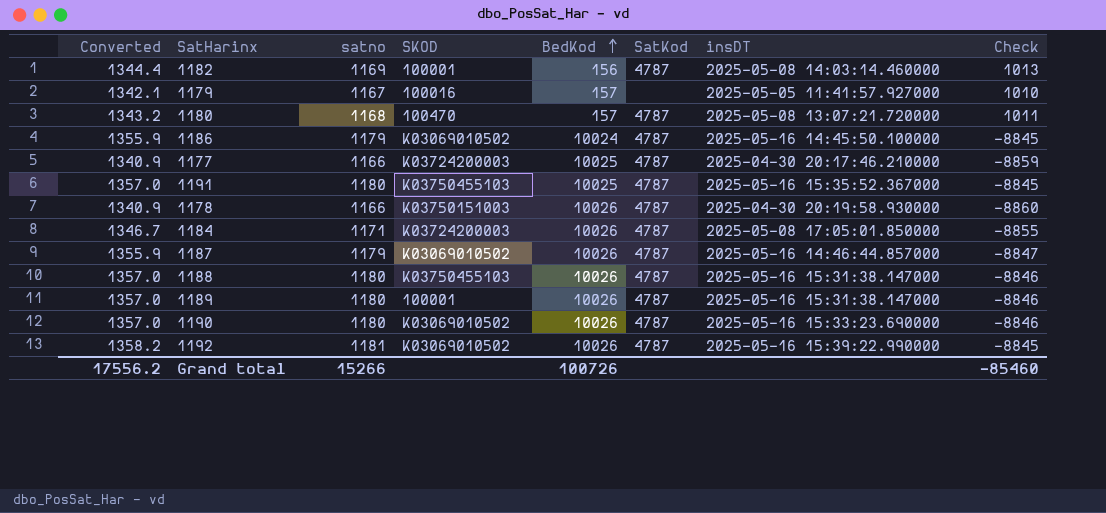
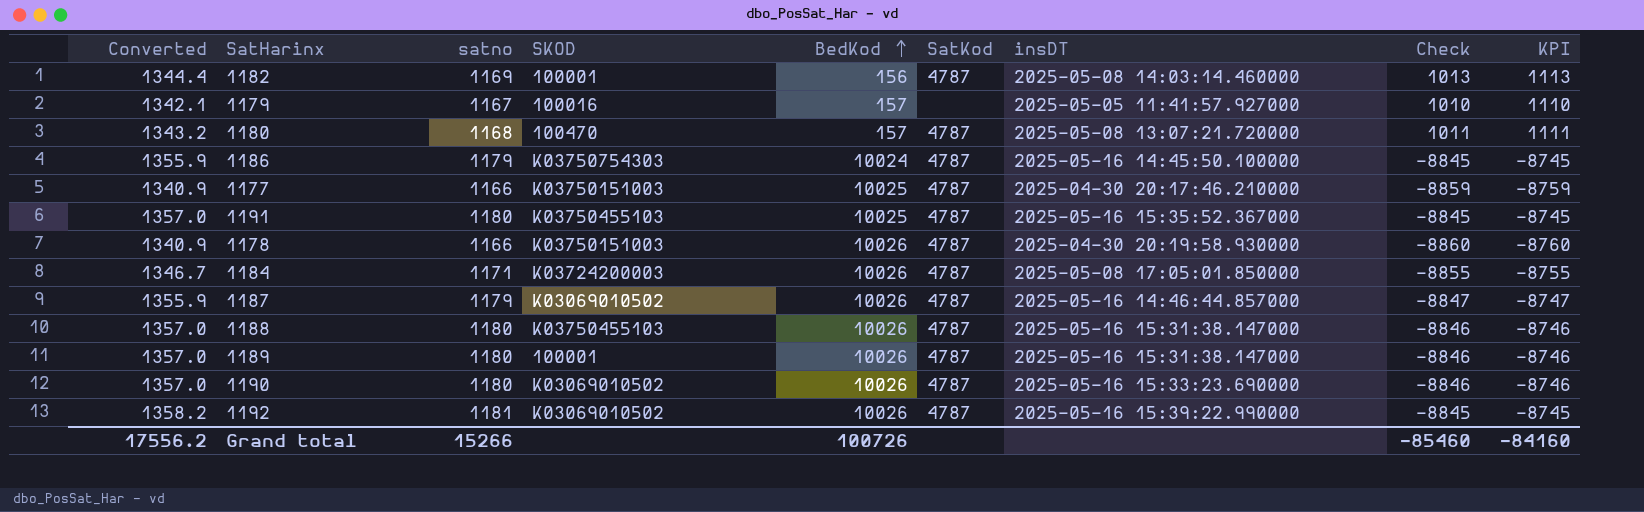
column KPI | formula: none -> [Check] + 100
1186 | SKOD: K03069010502 -> K03750754303
1177 | SKOD: K03724200003 -> K03750151003

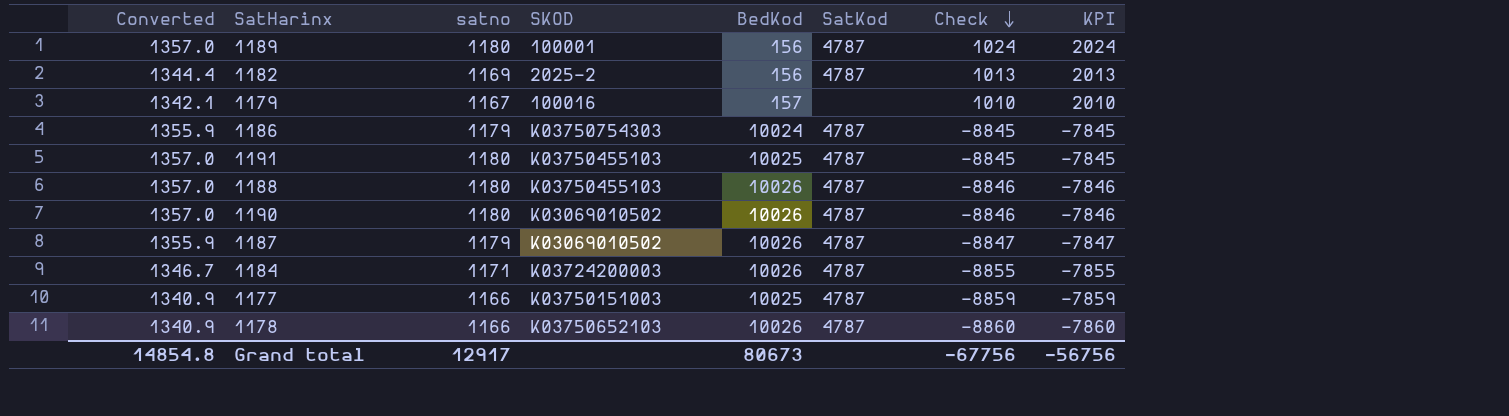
row order: BedKod ascending -> Check descending
column insDT | position: 7 -> none
column KPI | formula: [Check] + 100 -> [Check] + 1000
row 1180: 1343.2 | 1168 | 100470 | 157 | 4787 | 2025-05-08 13:07:21.720000 | 1011 | 1111 -> none
row 1192: 1358.2 | 1181 | K03069010502 | 10026 | 4787 | 2025-05-16 15:39:22.990000 | -8845 | -8745 -> none
1189 | BedKod: 10026 -> 156
1189 | Check: -8846 -> 1024
1182 | SKOD: 100001 -> 2025-2
1178 | SKOD: K03750151003 -> K03750652103
Grand total | Converted: 17556.2 -> 14854.8
Grand total | satno: 15266 -> 12917
Grand total | BedKod: 100726 -> 80673
Grand total | Check: -85460 -> -67756
Grand total | KPI: -84160 -> -56756

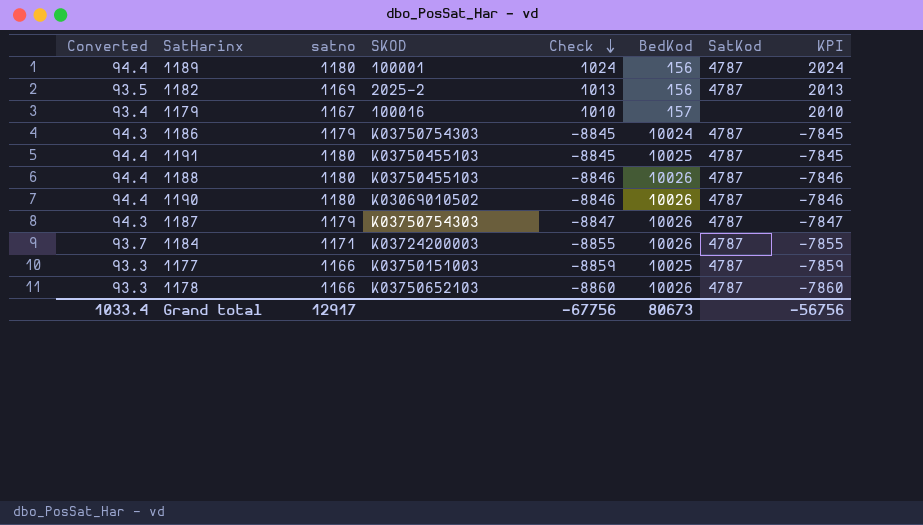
column Converted | formula: [satno] * 1.15 -> [satno] * 0.08
column Check | position: 7 -> 5
1187 | SKOD: K03069010502 -> K03750754303
Grand total | Converted: 14854.8 -> 1033.4

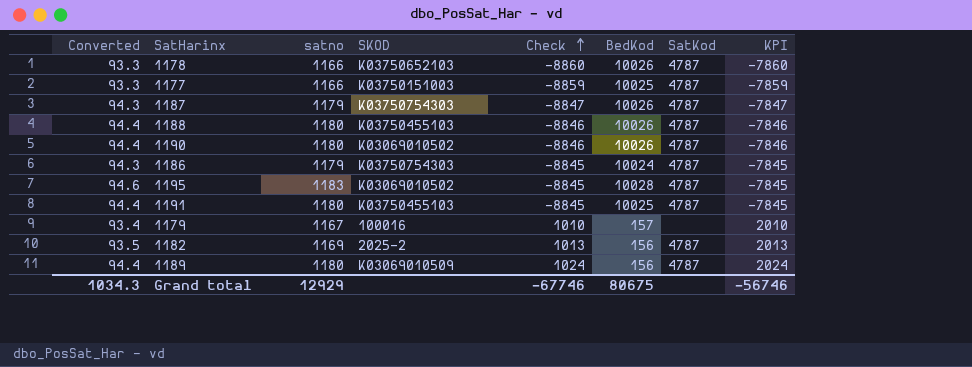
row order: Check descending -> Check ascending
row 1184: 93.7 | 1171 | K03724200003 | -8855 | 10026 | 4787 | -7855 -> none
row 1195: none -> 94.6 | 1183 | K03069010502 | -8845 | 10028 | 4787 | -7845
1189 | SKOD: 100001 -> K03069010509
Grand total | Converted: 1033.4 -> 1034.3
Grand total | satno: 12917 -> 12929
Grand total | Check: -67756 -> -67746
Grand total | BedKod: 80673 -> 80675
Grand total | KPI: -56756 -> -56746

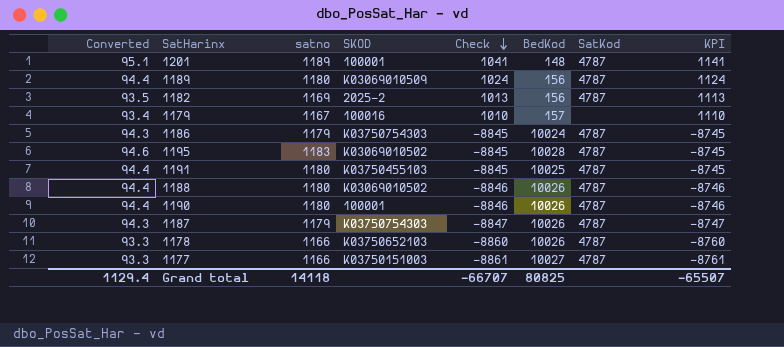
row order: Check ascending -> Check descending
column KPI | formula: [Check] + 1000 -> [Check] + 100
row 1201: none -> 95.1 | 1189 | 100001 | 1041 | 148 | 4787 | 1141
1188 | SKOD: K03750455103 -> K03069010502
1190 | SKOD: K03069010502 -> 100001
1177 | Check: -8859 -> -8861
1177 | BedKod: 10025 -> 10027
Grand total | Converted: 1034.3 -> 1129.4
Grand total | satno: 12929 -> 14118
Grand total | Check: -67746 -> -66707
Grand total | BedKod: 80675 -> 80825
Grand total | KPI: -56746 -> -65507

